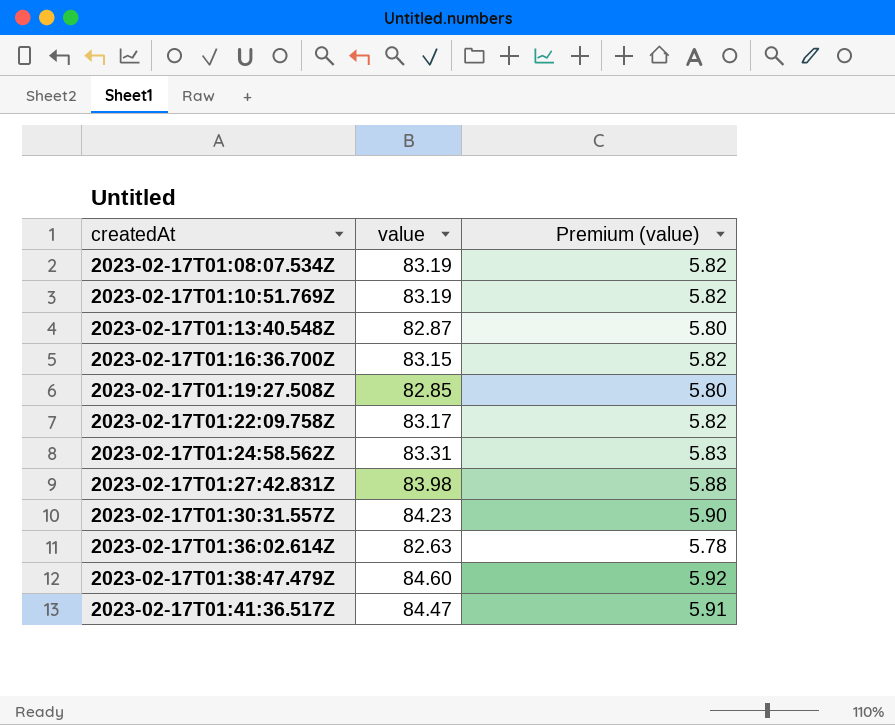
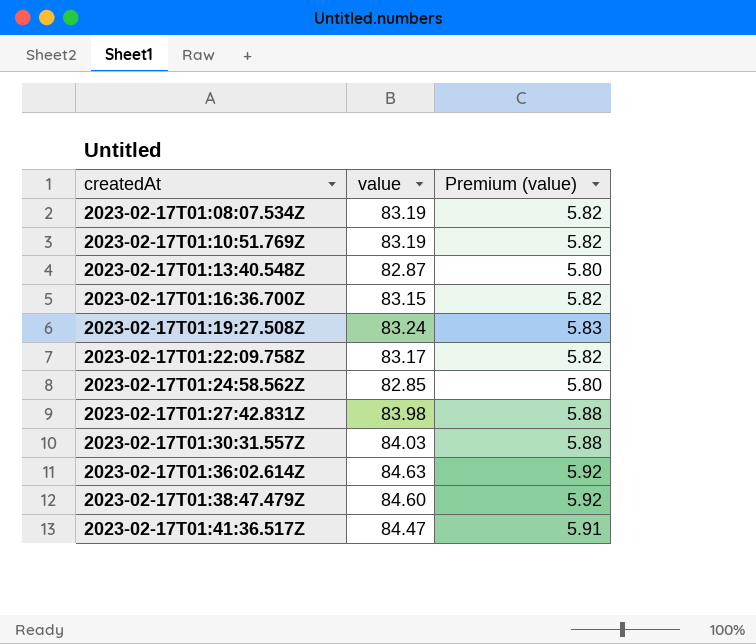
2023-02-17T01:19:27.508Z | value: 82.85 -> 83.24
2023-02-17T01:19:27.508Z | Premium (value): 5.80 -> 5.83
2023-02-17T01:24:58.562Z | value: 83.31 -> 82.85
2023-02-17T01:24:58.562Z | Premium (value): 5.83 -> 5.80
2023-02-17T01:30:31.557Z | value: 84.23 -> 84.03
2023-02-17T01:30:31.557Z | Premium (value): 5.90 -> 5.88
2023-02-17T01:36:02.614Z | value: 82.63 -> 84.63
2023-02-17T01:36:02.614Z | Premium (value): 5.78 -> 5.92

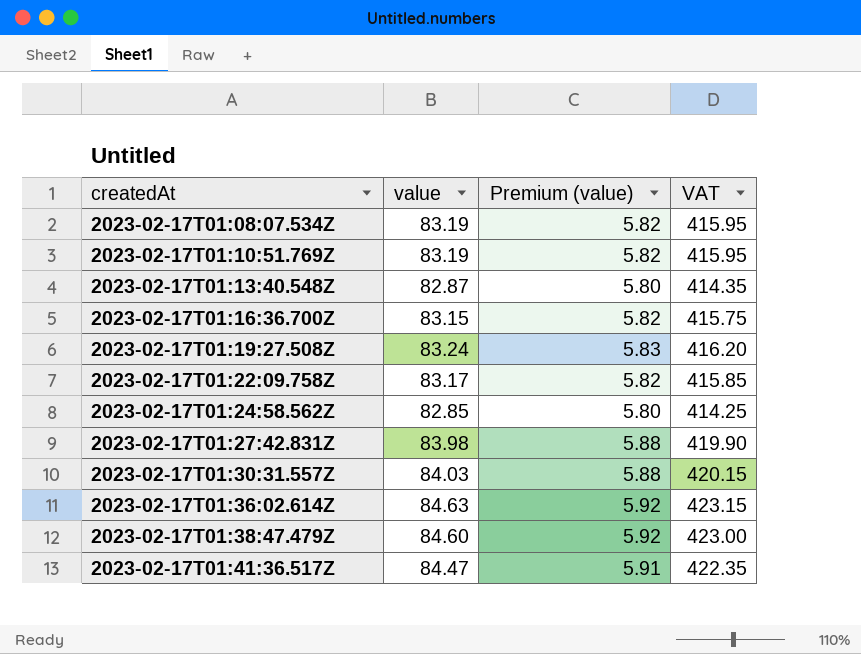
column VAT | formula: none -> [value] * 5

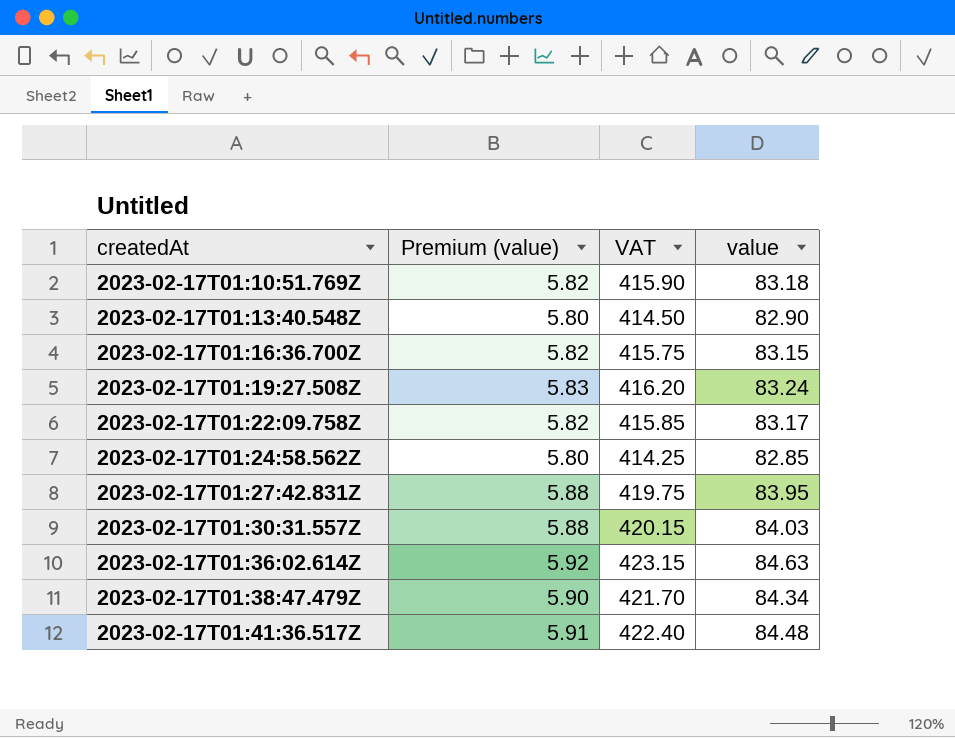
column value | position: 2 -> 4
row 2023-02-17T01:08:07.534Z: 83.19 | 5.82 | 415.95 -> none
2023-02-17T01:10:51.769Z | VAT: 415.95 -> 415.90
2023-02-17T01:10:51.769Z | value: 83.19 -> 83.18
2023-02-17T01:13:40.548Z | VAT: 414.35 -> 414.50
2023-02-17T01:13:40.548Z | value: 82.87 -> 82.90
2023-02-17T01:27:42.831Z | VAT: 419.90 -> 419.75
2023-02-17T01:27:42.831Z | value: 83.98 -> 83.95
2023-02-17T01:38:47.479Z | Premium (value): 5.92 -> 5.90
2023-02-17T01:38:47.479Z | VAT: 423.00 -> 421.70
2023-02-17T01:38:47.479Z | value: 84.60 -> 84.34
2023-02-17T01:41:36.517Z | VAT: 422.35 -> 422.40
2023-02-17T01:41:36.517Z | value: 84.47 -> 84.48

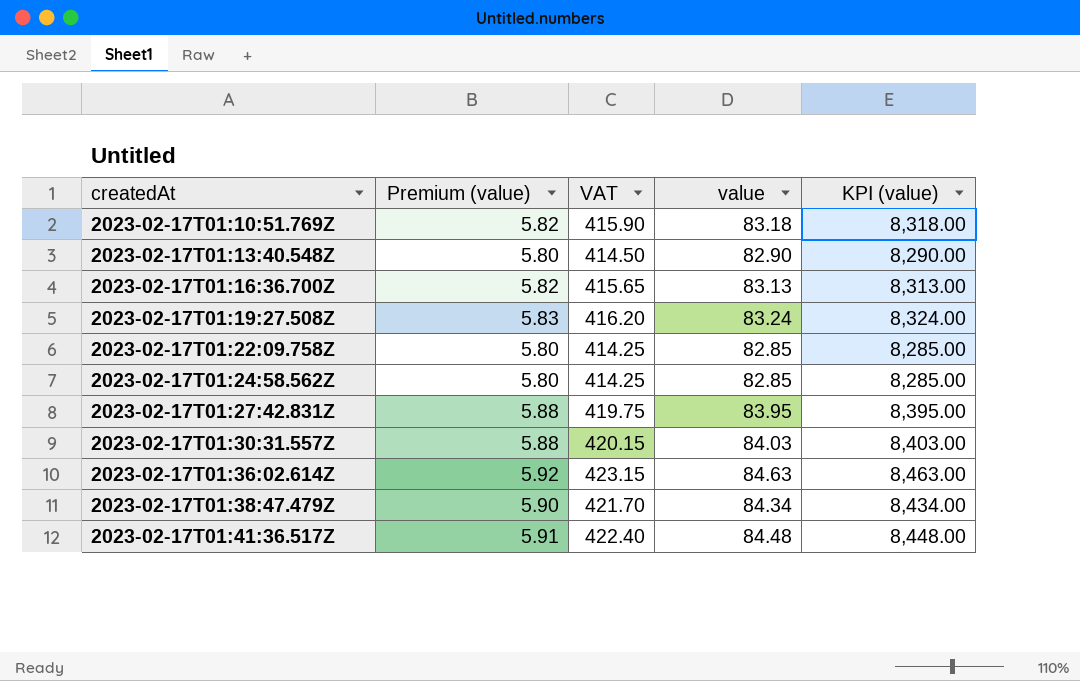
column KPI (value) | formula: none -> [value] * 100
2023-02-17T01:16:36.700Z | VAT: 415.75 -> 415.65
2023-02-17T01:16:36.700Z | value: 83.15 -> 83.13
2023-02-17T01:22:09.758Z | Premium (value): 5.82 -> 5.80
2023-02-17T01:22:09.758Z | VAT: 415.85 -> 414.25
2023-02-17T01:22:09.758Z | value: 83.17 -> 82.85

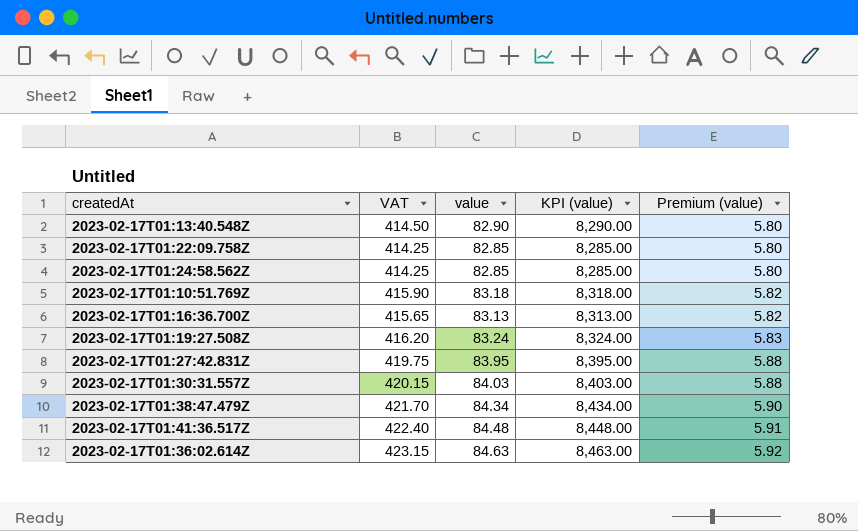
row order: createdAt ascending -> Premium (value) ascending
column Premium (value) | position: 2 -> 5

